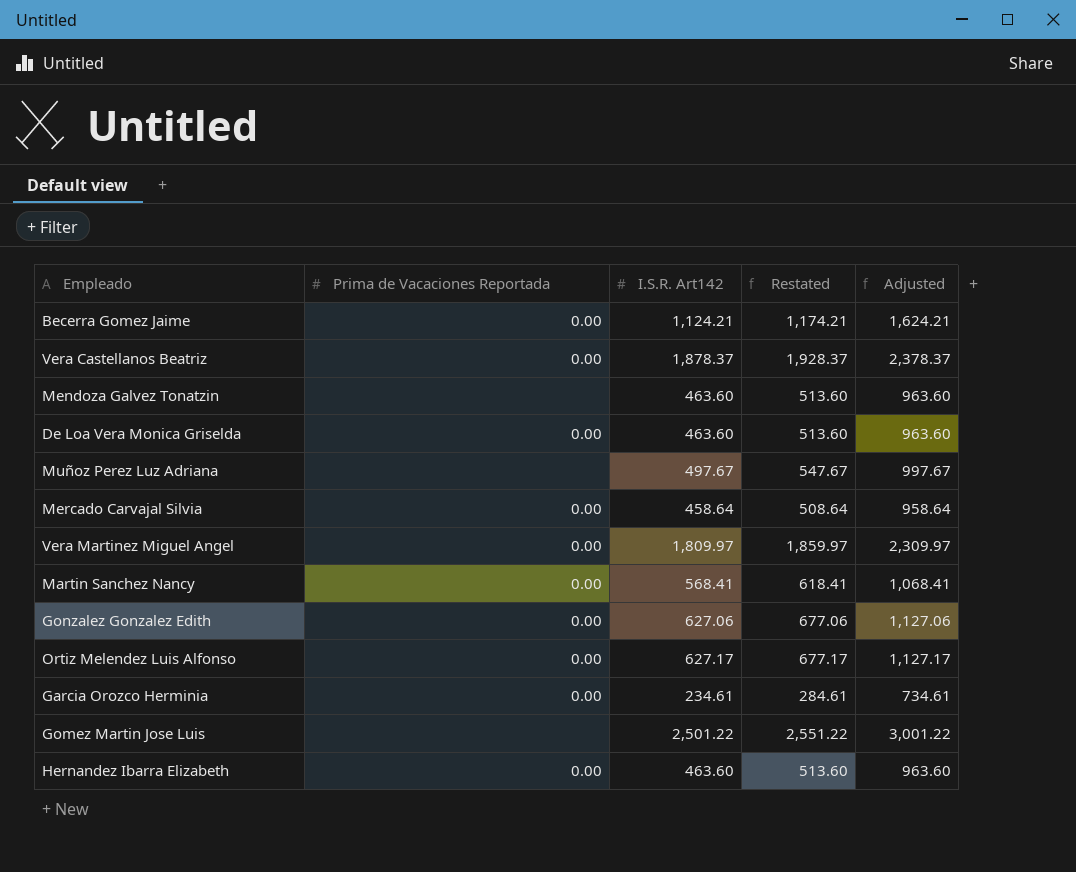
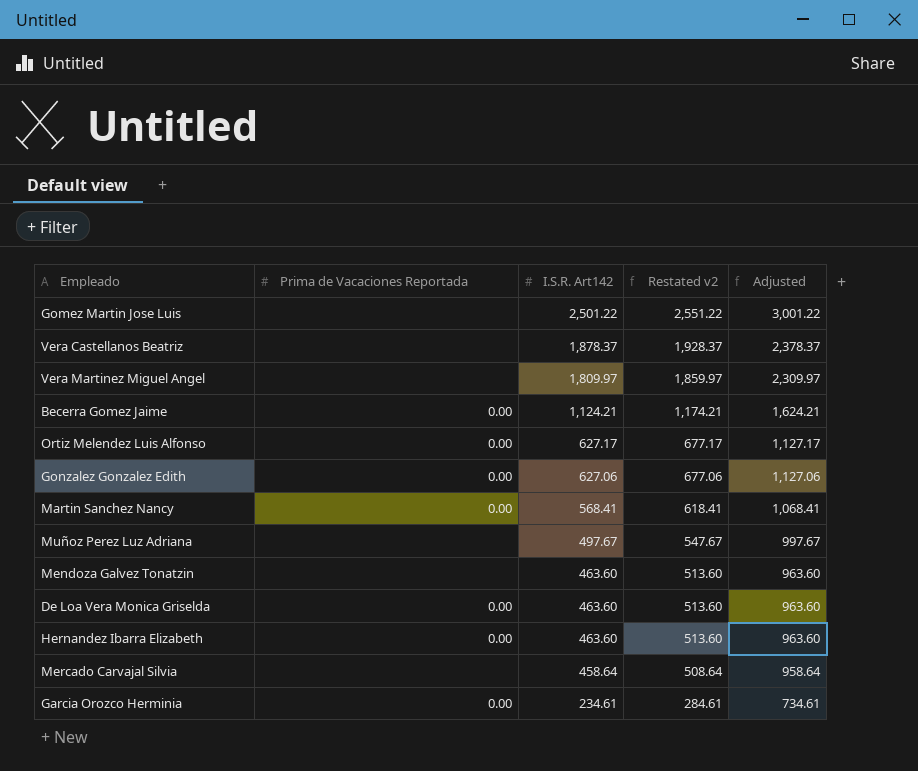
row order: none -> I.S.R. Art142 descending
column name: Restated -> Restated v2
Vera Castellanos Beatriz | Prima de Vacaciones Reportada: 0.00 -> none
Vera Martinez Miguel Angel | Prima de Vacaciones Reportada: 0.00 -> none
Mercado Carvajal Silvia | Prima de Vacaciones Reportada: 0.00 -> none

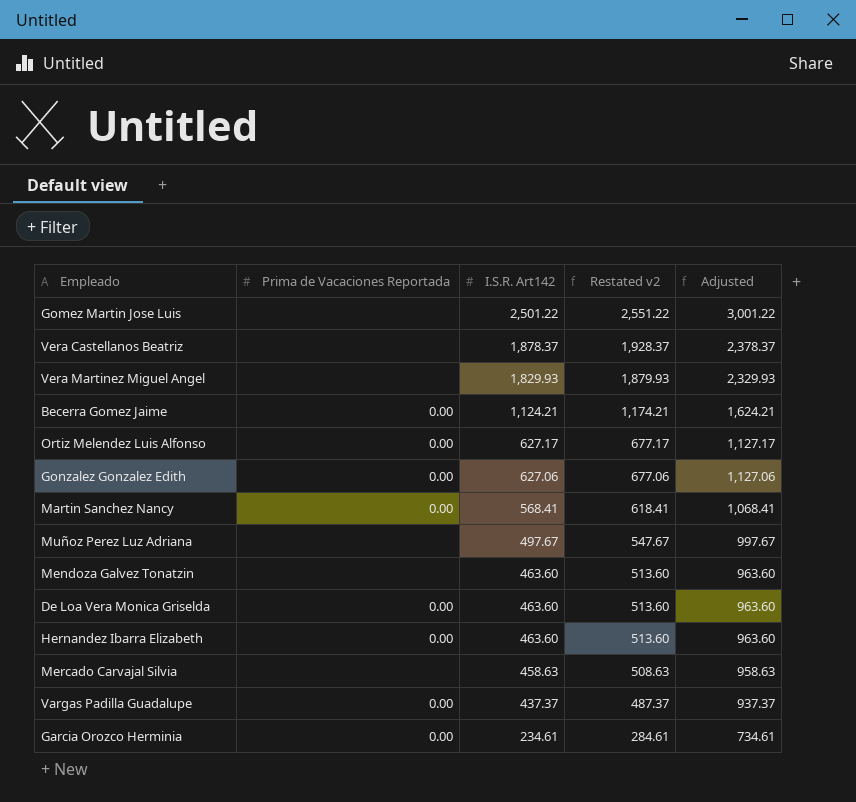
Vera Martinez Miguel Angel | I.S.R. Art142: 1,809.97 -> 1,829.93
Vera Martinez Miguel Angel | Restated v2: 1,859.97 -> 1,879.93
Vera Martinez Miguel Angel | Adjusted: 2,309.97 -> 2,329.93
Mercado Carvajal Silvia | I.S.R. Art142: 458.64 -> 458.63
Mercado Carvajal Silvia | Restated v2: 508.64 -> 508.63
Mercado Carvajal Silvia | Adjusted: 958.64 -> 958.63
row Vargas Padilla Guadalupe: none -> 0.00 | 437.37 | 487.37 | 937.37

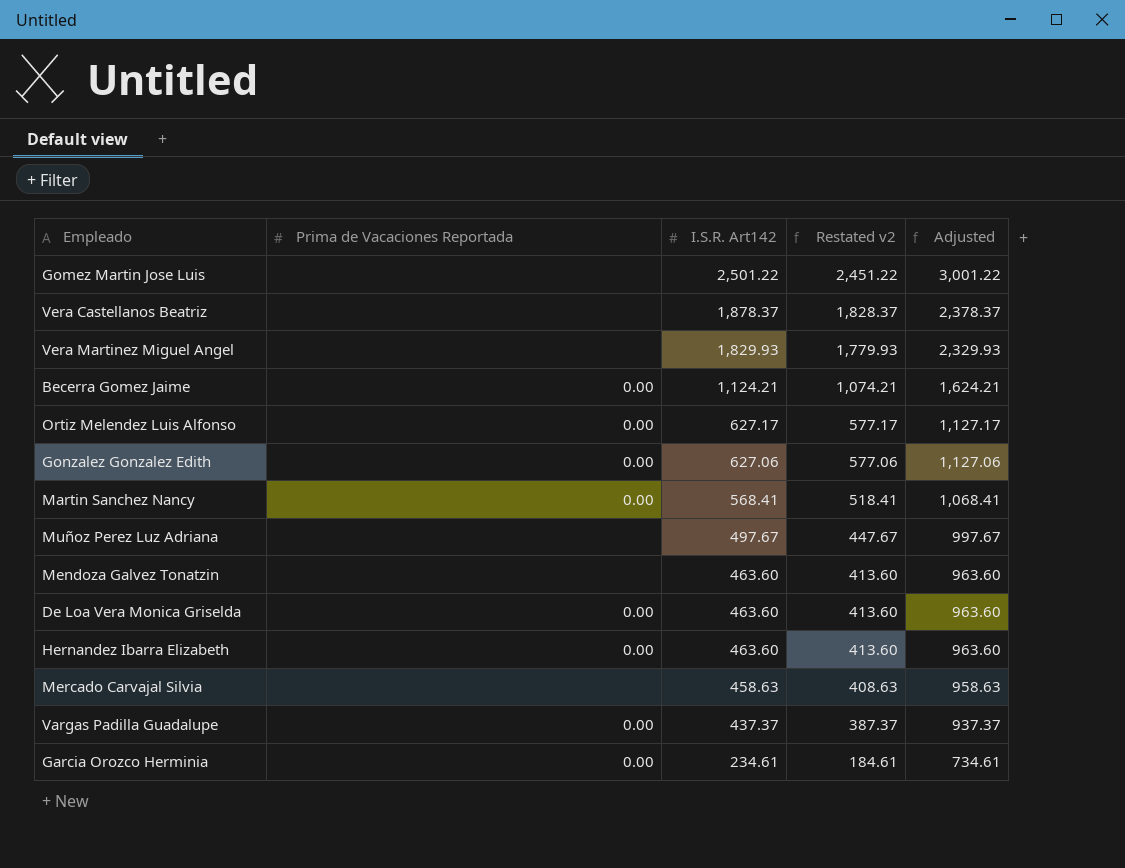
column Restated v2 | formula: [I.S.R. Art142] + 50 -> [I.S.R. Art142] - 50

